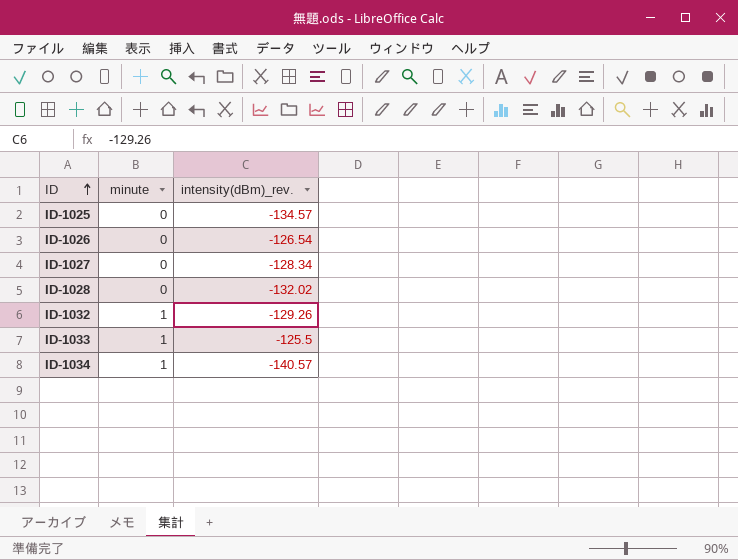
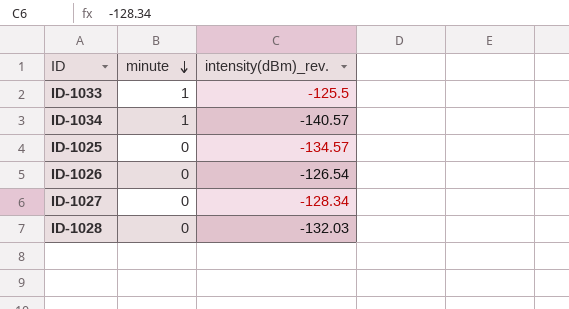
row order: ID ascending -> minute descending
row ID-1032: 1 | -129.26 -> none
ID-1028 | intensity(dBm)_rev.: -132.02 -> -132.03

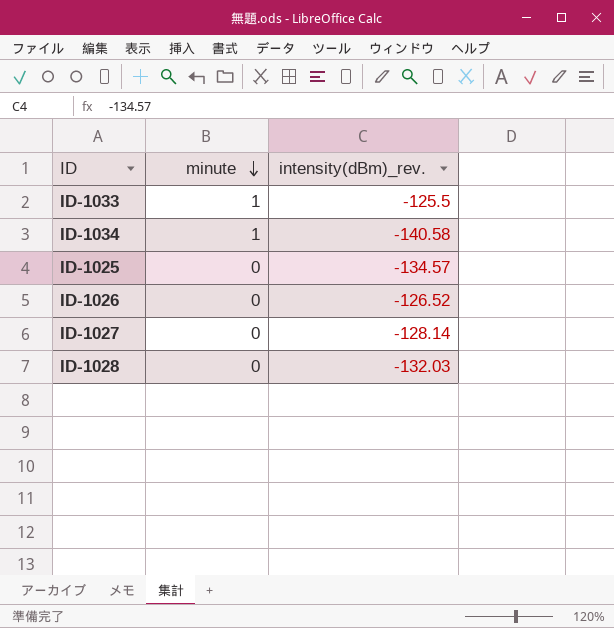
ID-1034 | intensity(dBm)_rev.: -140.57 -> -140.58
ID-1026 | intensity(dBm)_rev.: -126.54 -> -126.52
ID-1027 | intensity(dBm)_rev.: -128.34 -> -128.14

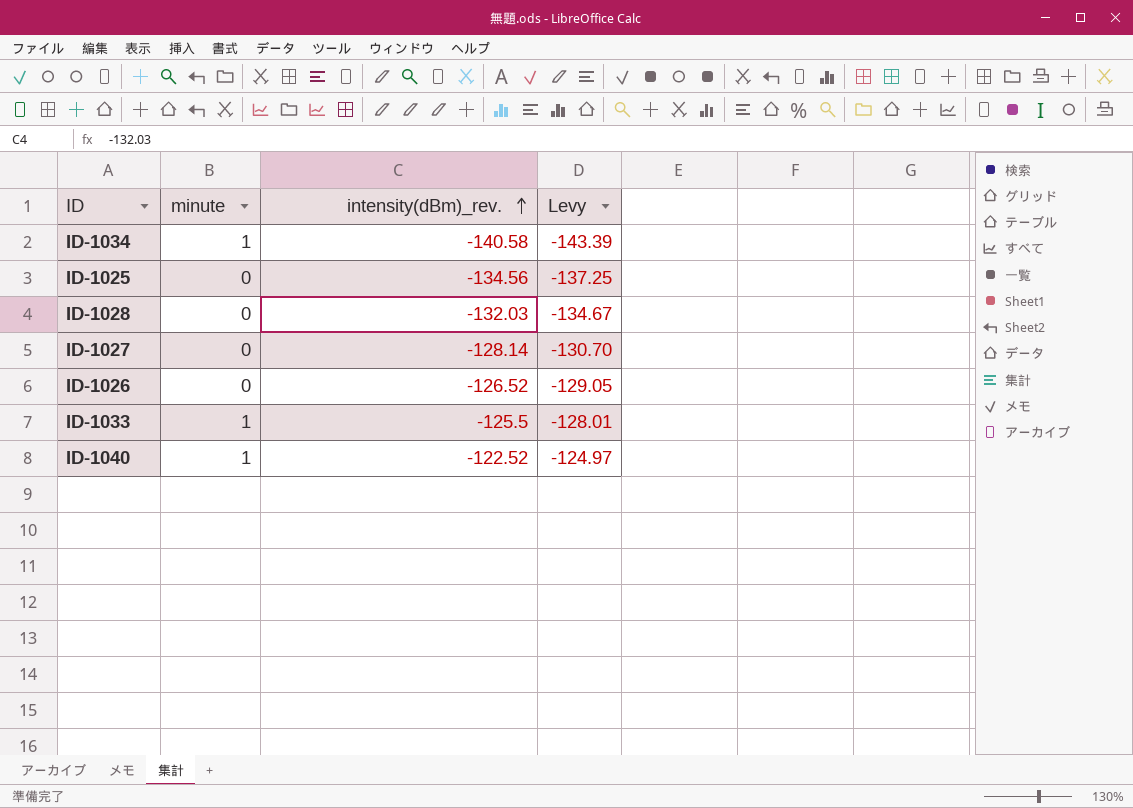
row order: minute descending -> intensity(dBm)_rev. ascending
column Levy | formula: none -> [intensity(dBm)_rev.] * 1.02
ID-1025 | intensity(dBm)_rev.: -134.57 -> -134.56
row ID-1040: none -> 1 | -122.52 | -124.97

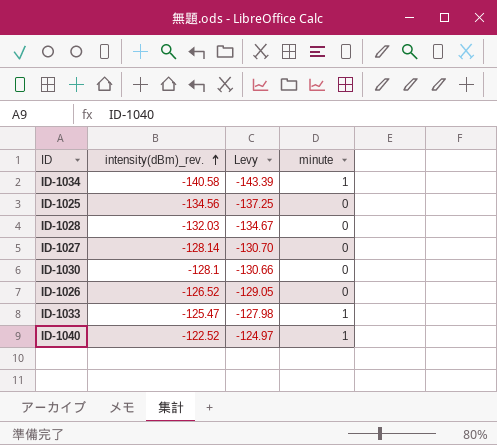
column minute | position: 2 -> 4
row ID-1030: none -> -128.1 | -130.66 | 0
ID-1033 | intensity(dBm)_rev.: -125.5 -> -125.47
ID-1033 | Levy: -128.01 -> -127.98

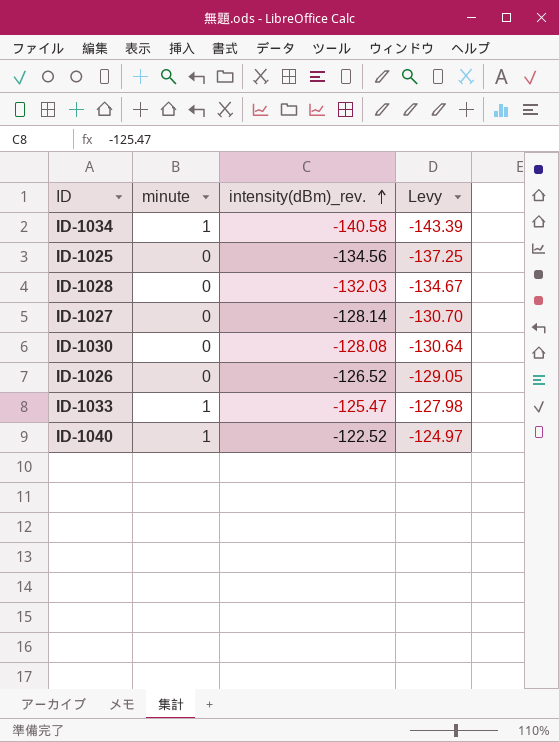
column minute | position: 4 -> 2
ID-1030 | intensity(dBm)_rev.: -128.1 -> -128.08
ID-1030 | Levy: -130.66 -> -130.64

